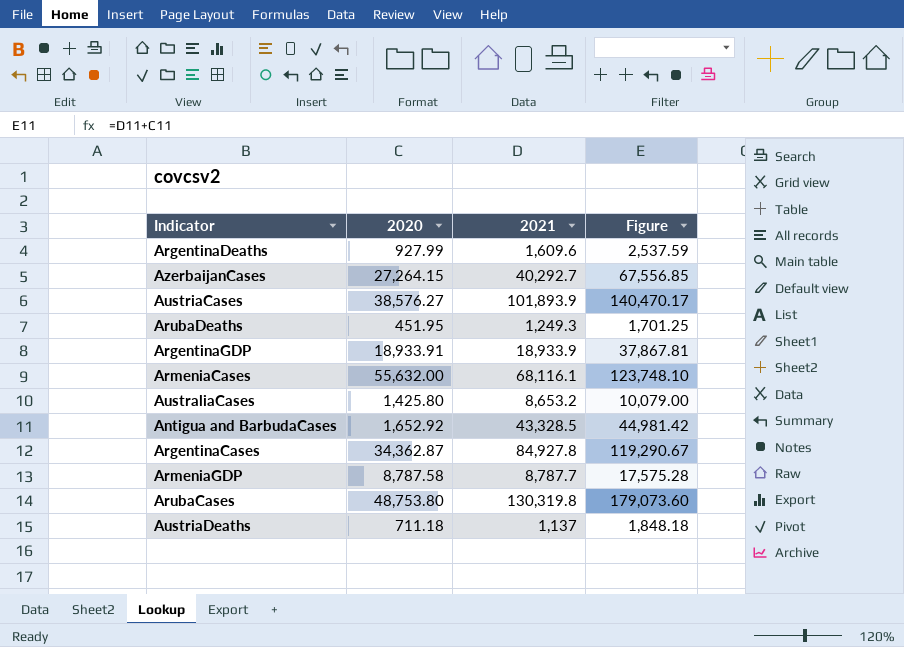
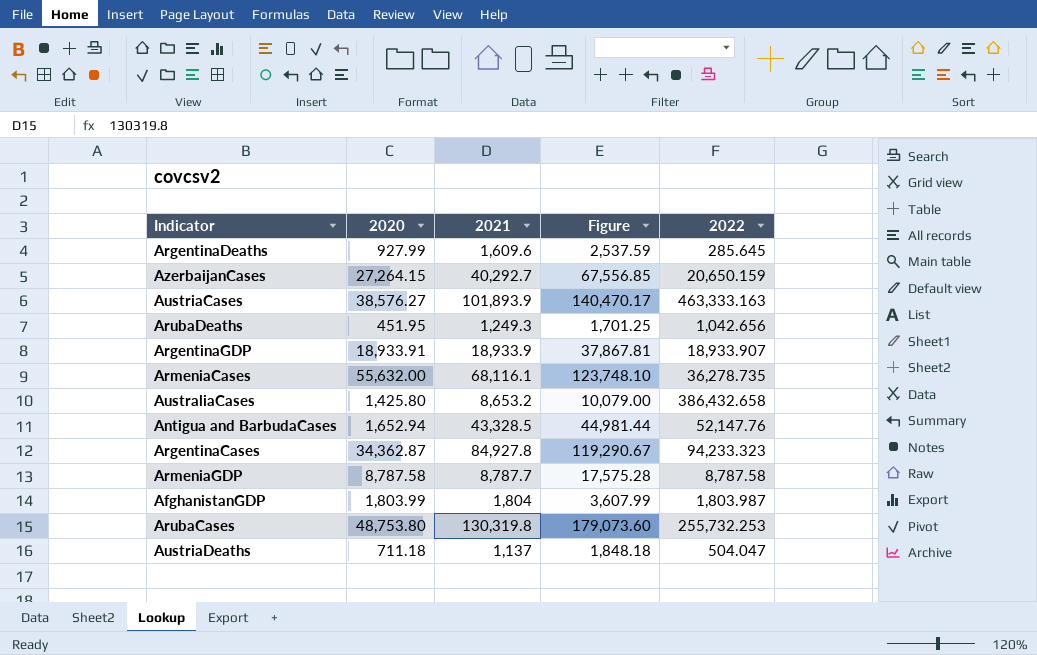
column 2022 | position: none -> 5
Antigua and BarbudaCases | 2020: 1,652.92 -> 1,652.94
Antigua and BarbudaCases | Figure: 44,981.42 -> 44,981.44
row AfghanistanGDP: none -> 1,803.99 | 1,804 | 3,607.99 | 1,803.987

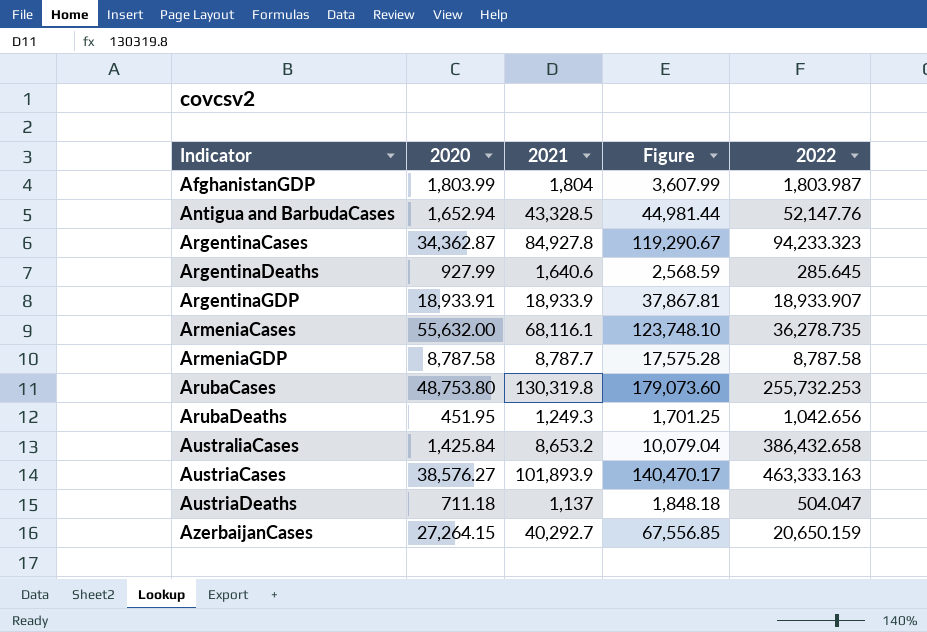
row order: none -> Indicator ascending
ArgentinaDeaths | 2021: 1,609.6 -> 1,640.6
ArgentinaDeaths | Figure: 2,537.59 -> 2,568.59
AustraliaCases | 2020: 1,425.80 -> 1,425.84
AustraliaCases | Figure: 10,079.00 -> 10,079.04

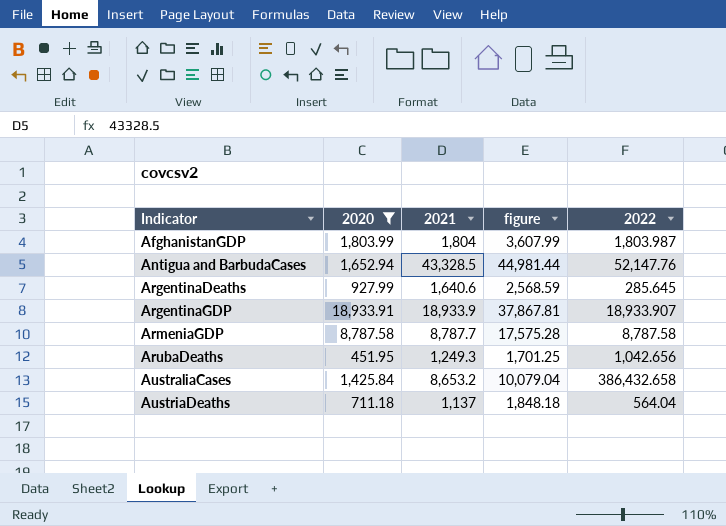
filter: none -> 2020 <= 18,933.91
column name: Figure -> figure
AustriaDeaths | 2022: 504.047 -> 564.04

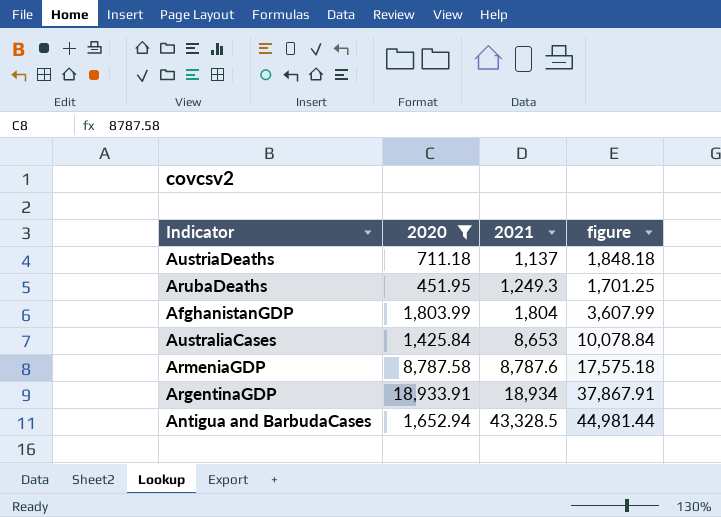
row order: Indicator ascending -> 2021 ascending
column 2022 | position: 5 -> none
row ArgentinaDeaths: 927.99 | 1,640.6 | 2,568.59 | 285.645 -> none
AustraliaCases | 2021: 8,653.2 -> 8,653
AustraliaCases | figure: 10,079.04 -> 10,078.84
ArmeniaGDP | 2021: 8,787.7 -> 8,787.6
ArmeniaGDP | figure: 17,575.28 -> 17,575.18
ArgentinaGDP | 2021: 18,933.9 -> 18,934
ArgentinaGDP | figure: 37,867.81 -> 37,867.91

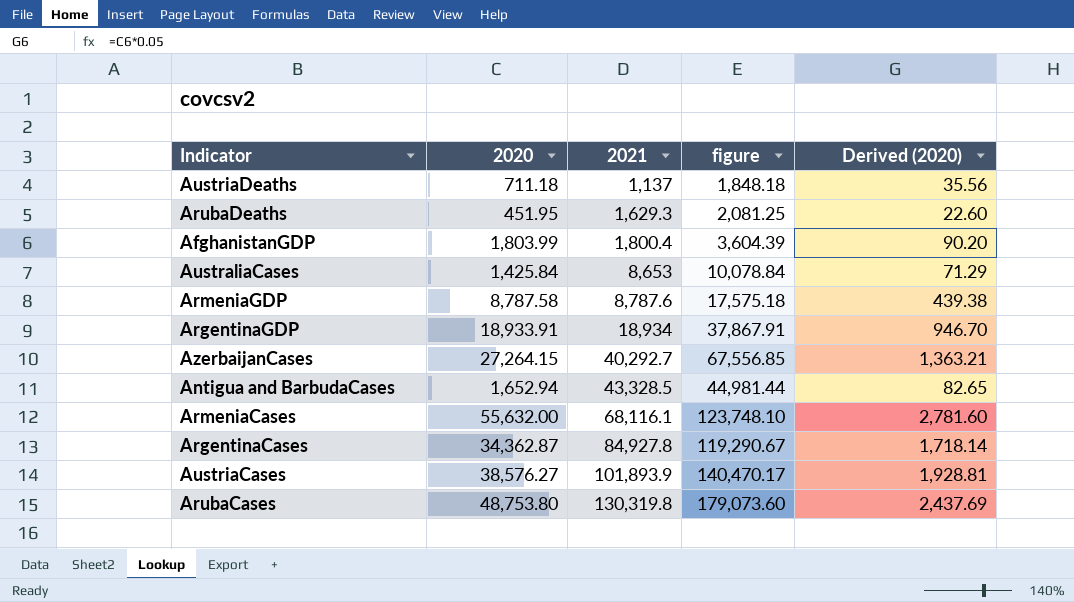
filter: 2020 <= 18,933.91 -> none
column Derived (2020) | formula: none -> [2020] * 0.05
ArubaDeaths | 2021: 1,249.3 -> 1,629.3
ArubaDeaths | figure: 1,701.25 -> 2,081.25
AfghanistanGDP | 2021: 1,804 -> 1,800.4
AfghanistanGDP | figure: 3,607.99 -> 3,604.39

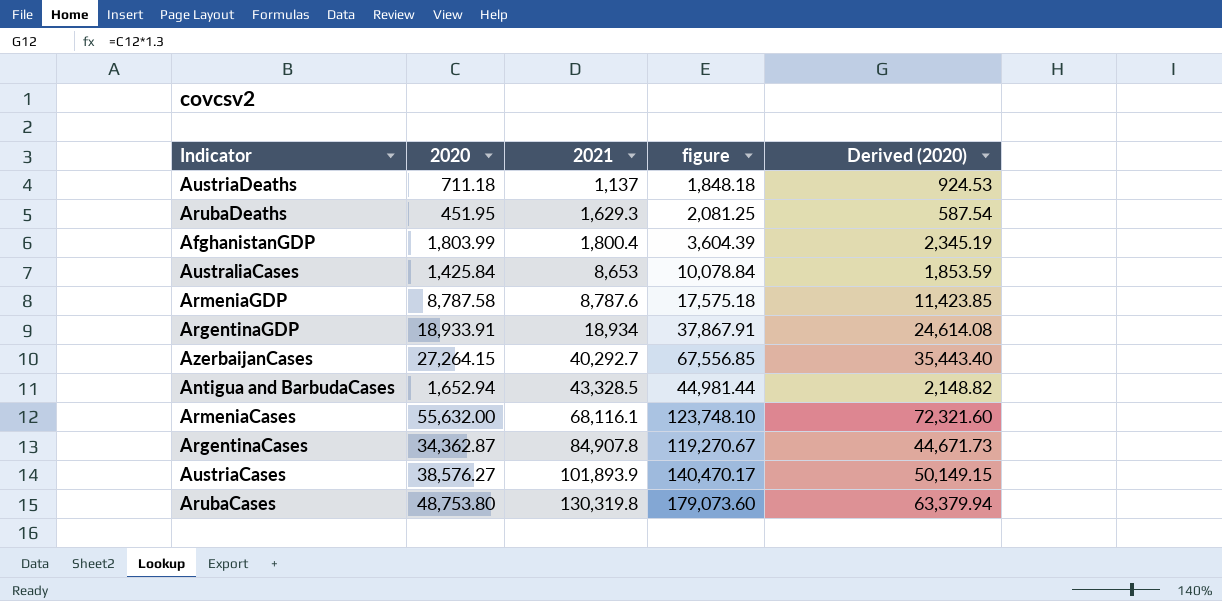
column Derived (2020) | formula: [2020] * 0.05 -> [2020] * 1.3
ArgentinaCases | 2021: 84,927.8 -> 84,907.8
ArgentinaCases | figure: 119,290.67 -> 119,270.67

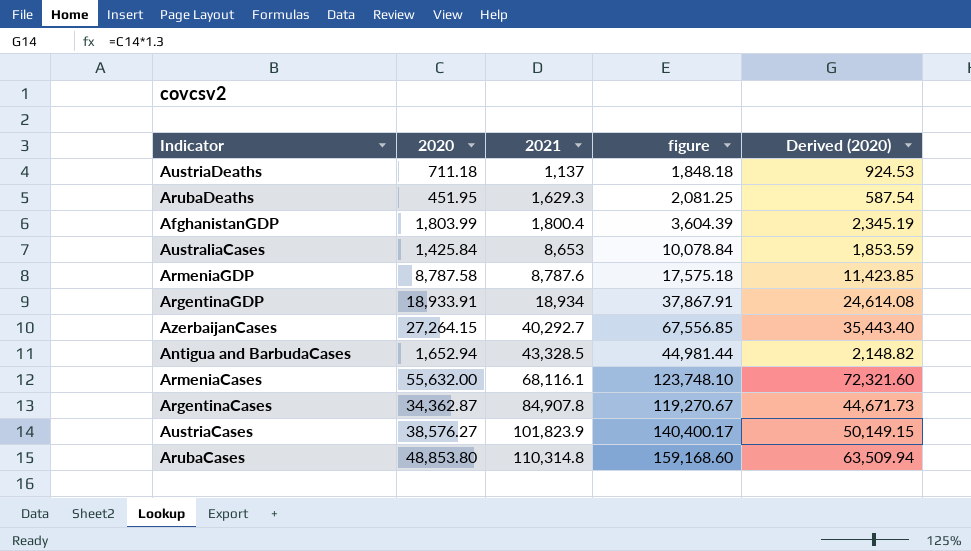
AustriaCases | 2021: 101,893.9 -> 101,823.9
AustriaCases | figure: 140,470.17 -> 140,400.17
ArubaCases | 2020: 48,753.80 -> 48,853.80
ArubaCases | 2021: 130,319.8 -> 110,314.8
ArubaCases | figure: 179,073.60 -> 159,168.60
ArubaCases | Derived (2020): 63,379.94 -> 63,509.94

